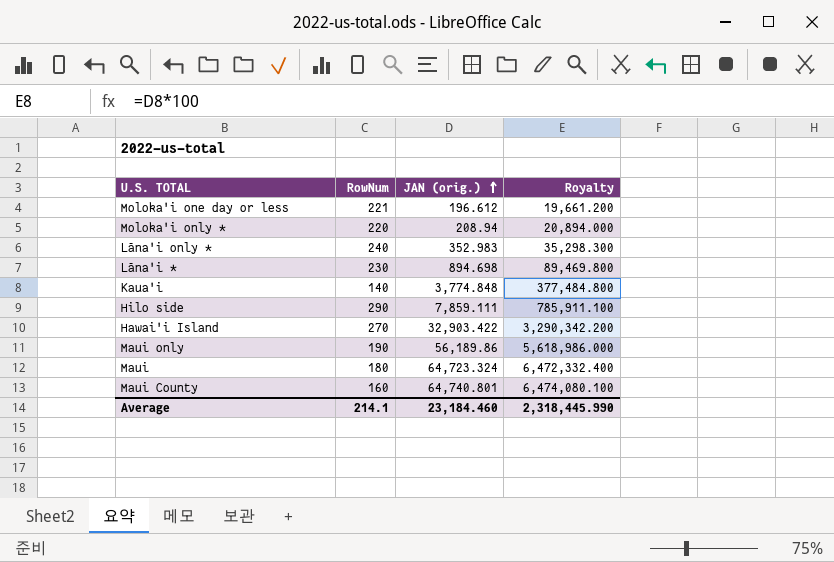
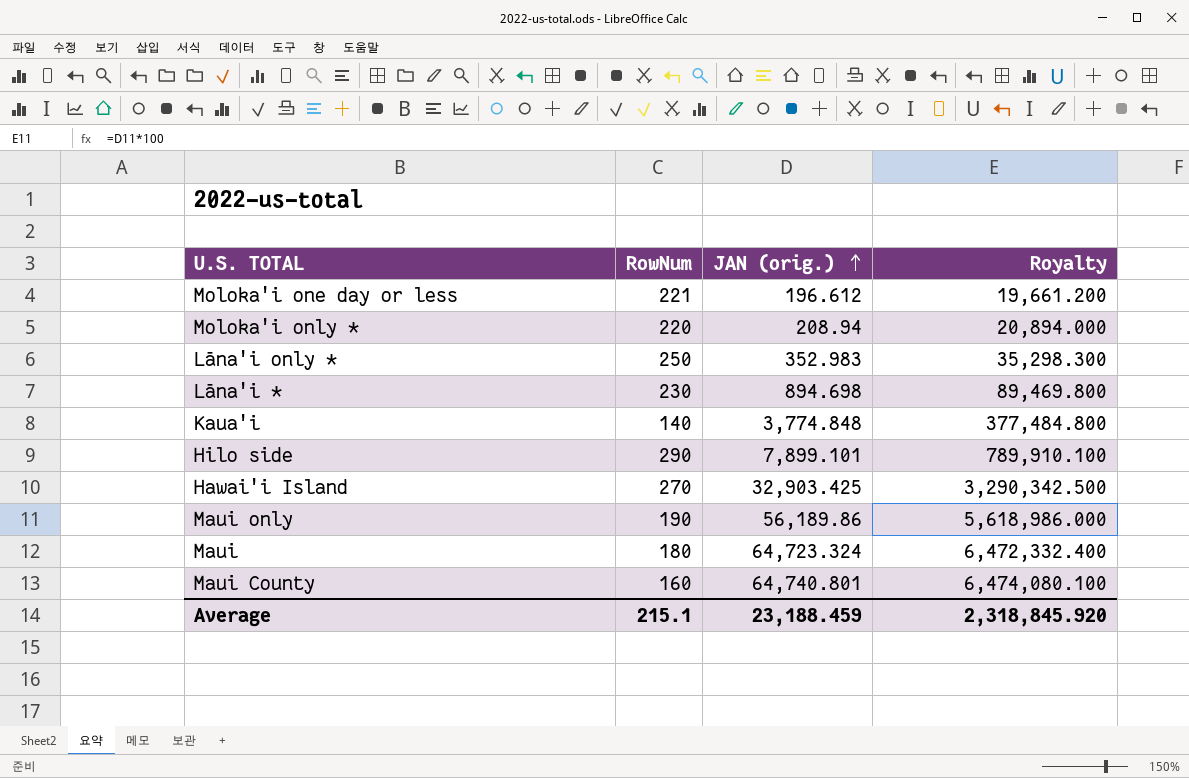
Lāna'i only * | RowNum: 240 -> 250
Hilo side | JAN (orig.): 7,859.111 -> 7,899.101
Hilo side | Royalty: 785,911.100 -> 789,910.100
Hawai'i Island | JAN (orig.): 32,903.422 -> 32,903.425
Hawai'i Island | Royalty: 3,290,342.200 -> 3,290,342.500
Average | RowNum: 214.1 -> 215.1
Average | JAN (orig.): 23,184.460 -> 23,188.459
Average | Royalty: 2,318,445.990 -> 2,318,845.920

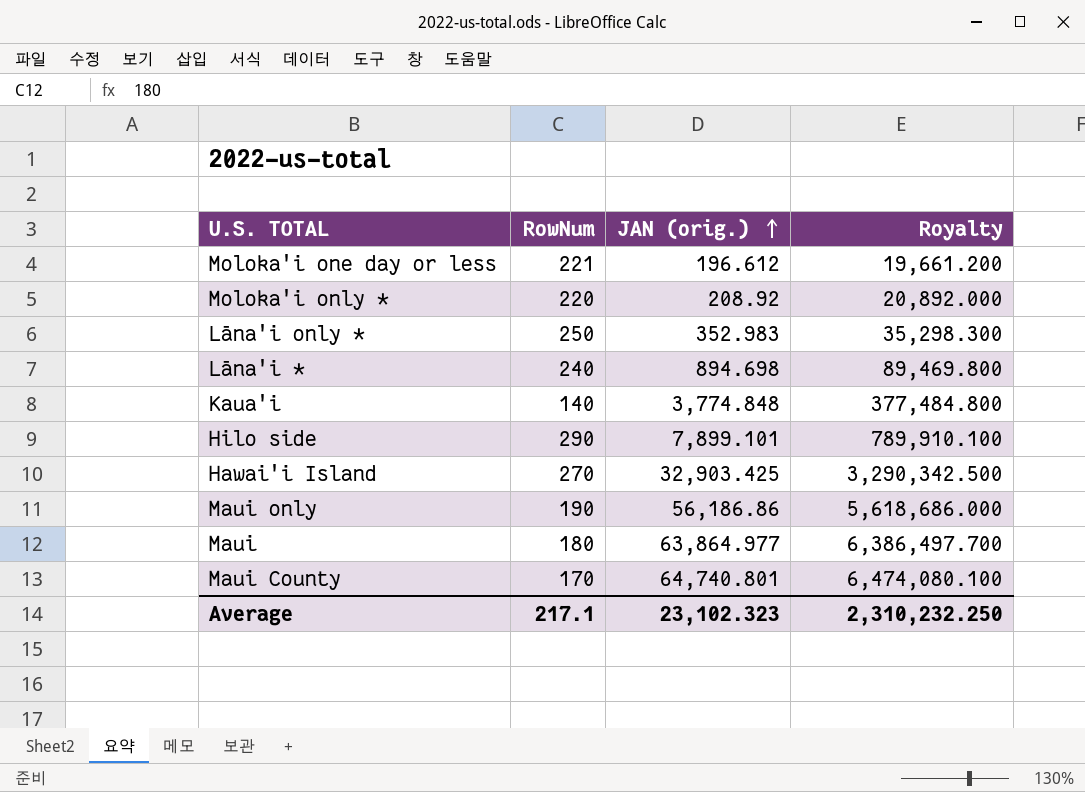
Moloka'i only * | JAN (orig.): 208.94 -> 208.92
Moloka'i only * | Royalty: 20,894.000 -> 20,892.000
Lāna'i * | RowNum: 230 -> 240
Maui only | JAN (orig.): 56,189.86 -> 56,186.86
Maui only | Royalty: 5,618,986.000 -> 5,618,686.000
Maui | JAN (orig.): 64,723.324 -> 63,864.977
Maui | Royalty: 6,472,332.400 -> 6,386,497.700
Maui County | RowNum: 160 -> 170
Average | RowNum: 215.1 -> 217.1
Average | JAN (orig.): 23,188.459 -> 23,102.323
Average | Royalty: 2,318,845.920 -> 2,310,232.250

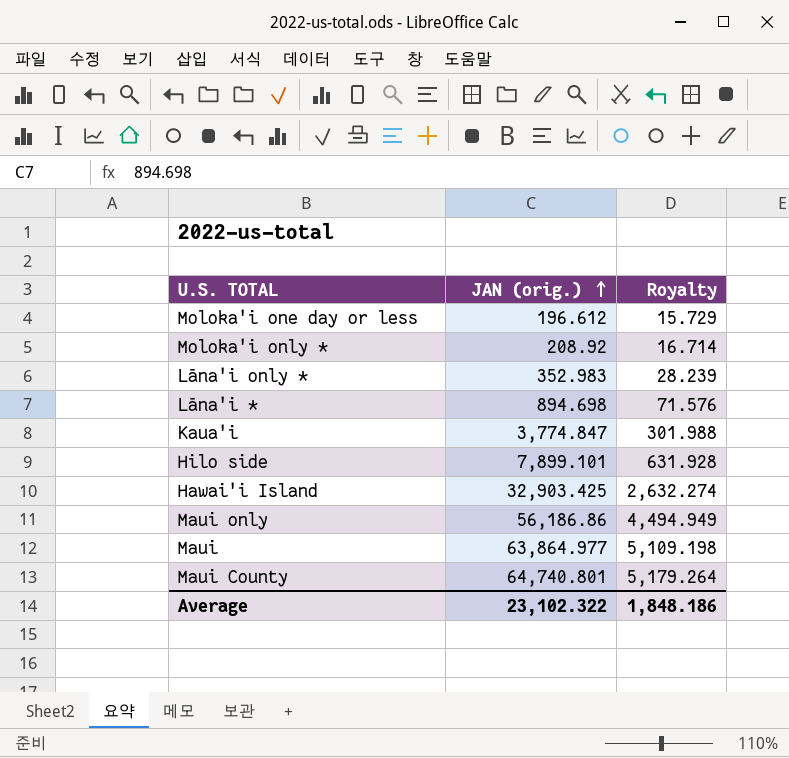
column RowNum | position: 2 -> none
column Royalty | formula: [JAN (orig.)] * 100 -> [JAN (orig.)] * 0.08
Kaua'i | JAN (orig.): 3,774.848 -> 3,774.847
Average | JAN (orig.): 23,102.323 -> 23,102.322
Average | Royalty: 2,310,232.250 -> 1,848.186

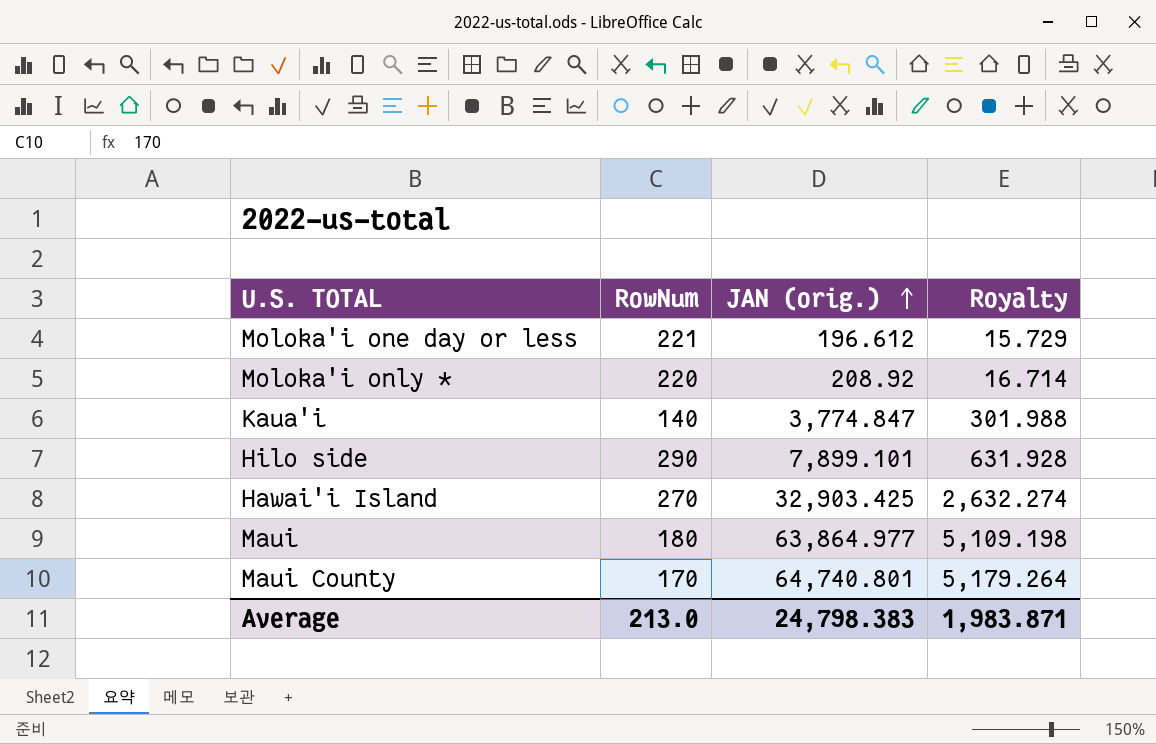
column RowNum | position: none -> 2
row Lāna'i only *: 352.983 | 28.239 -> none
row Lāna'i *: 894.698 | 71.576 -> none
row Maui only: 56,186.86 | 4,494.949 -> none
Average | JAN (orig.): 23,102.322 -> 24,798.383
Average | Royalty: 1,848.186 -> 1,983.871

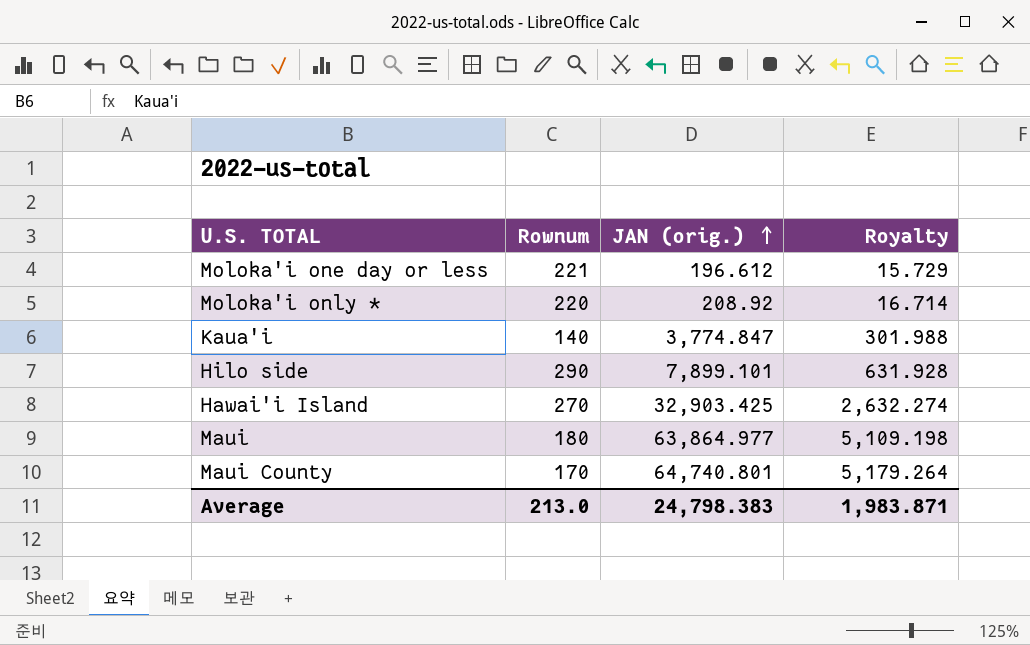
column name: RowNum -> Rownum

